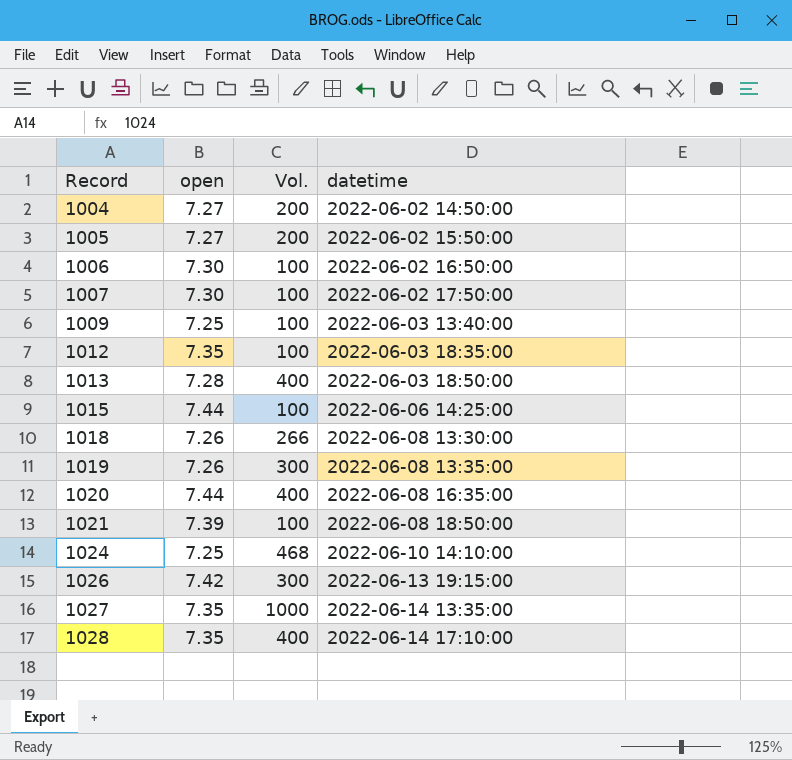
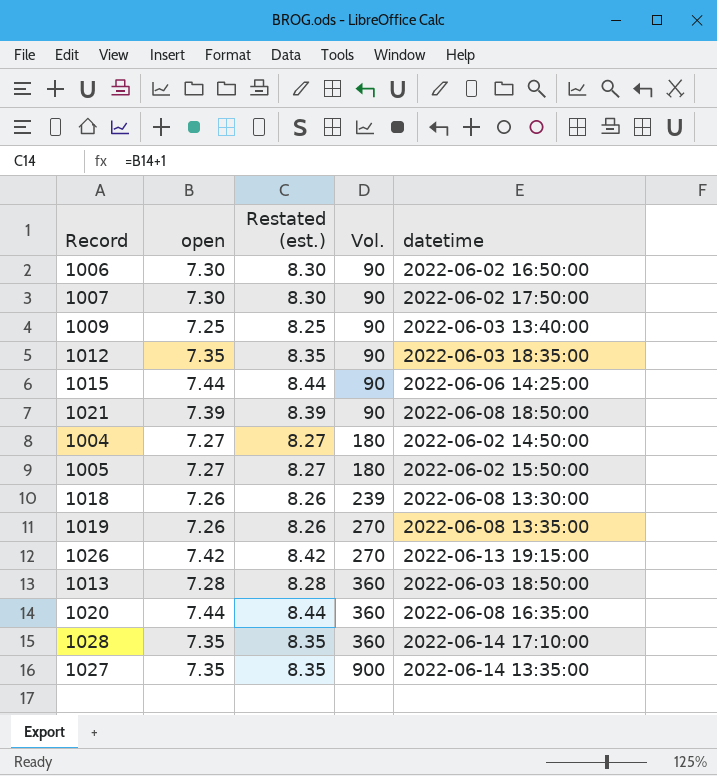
row order: Record ascending -> Vol. ascending
column Restated (est.) | formula: none -> [open] + 1
row 1024: 7.25 | 468 | 2022-06-10 14:10:00 -> none
1006 | Vol.: 100 -> 90
1007 | Vol.: 100 -> 90
1009 | Vol.: 100 -> 90
1012 | Vol.: 100 -> 90
1015 | Vol.: 100 -> 90
1021 | Vol.: 100 -> 90
1004 | Vol.: 200 -> 180
1005 | Vol.: 200 -> 180
1018 | Vol.: 266 -> 239
1019 | Vol.: 300 -> 270
1026 | Vol.: 300 -> 270
1013 | Vol.: 400 -> 360
1020 | Vol.: 400 -> 360
1028 | Vol.: 400 -> 360
1027 | Vol.: 1000 -> 900

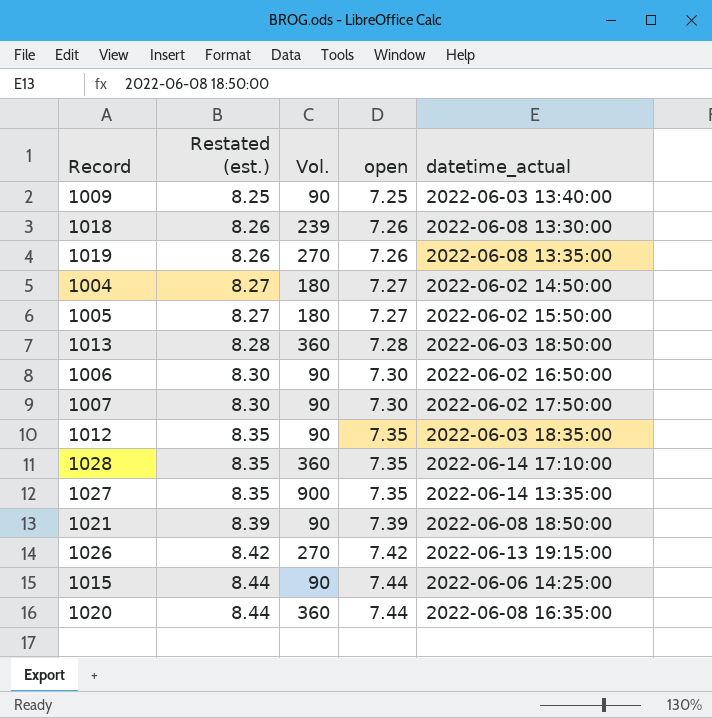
row order: Vol. ascending -> Restated (est.) ascending
column open | position: 2 -> 4
column name: datetime -> datetime_actual

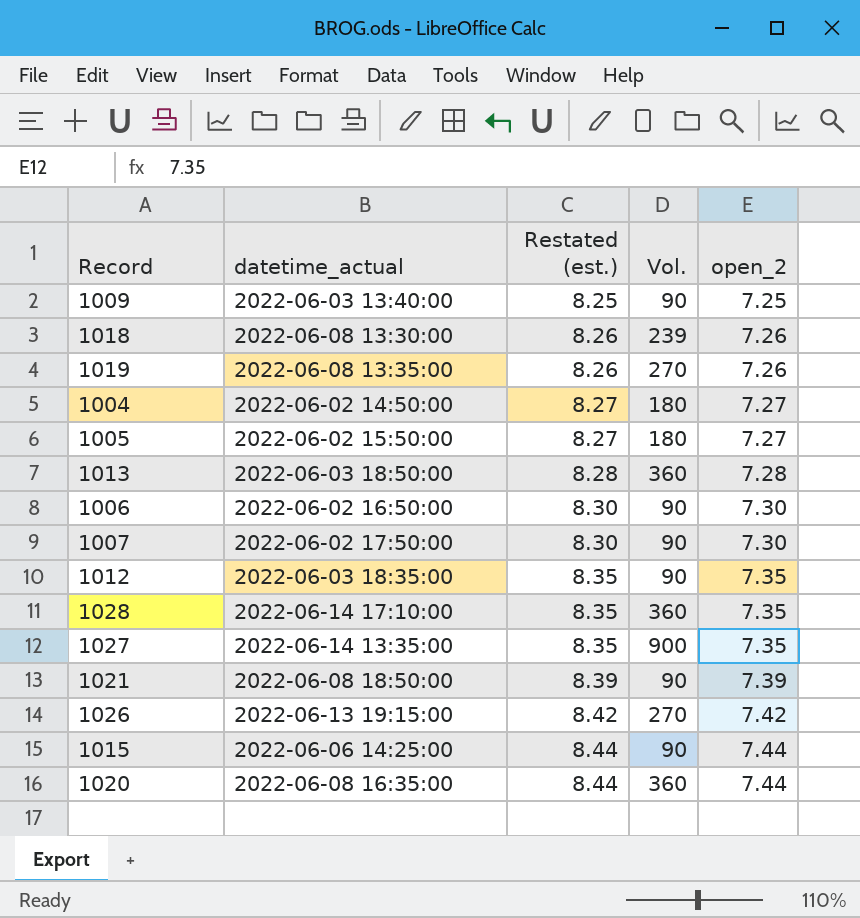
column datetime_actual | position: 5 -> 2
column name: open -> open_2

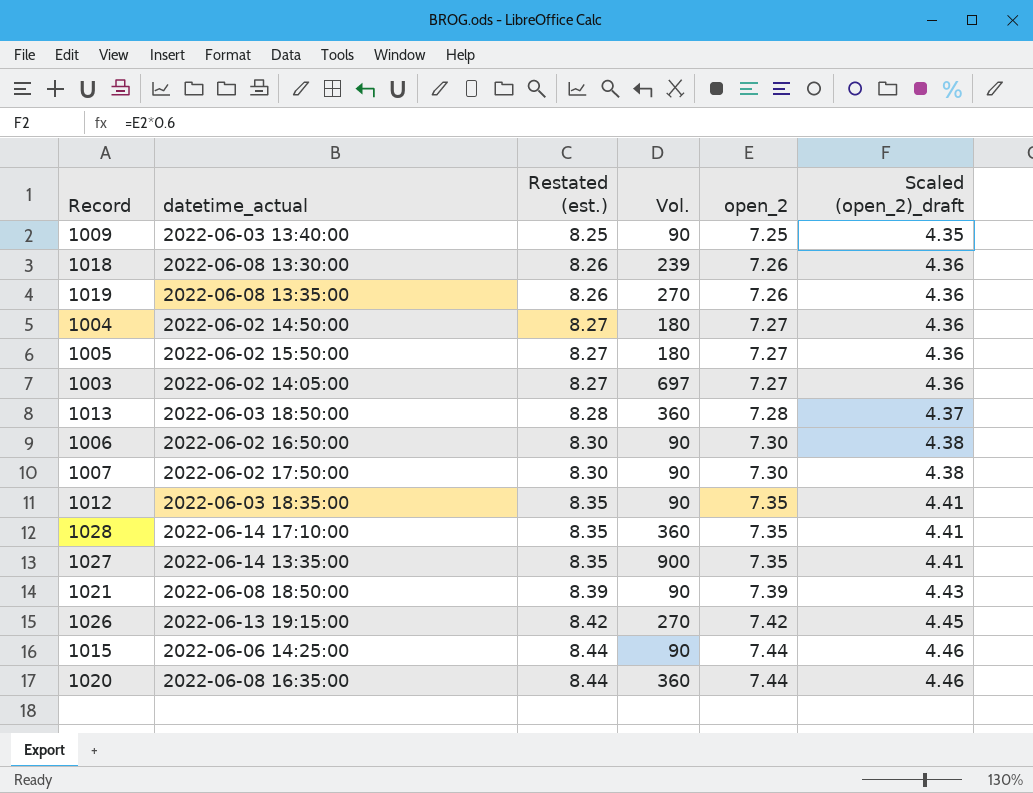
column Scaled (open_2)_draft | formula: none -> [open_2] * 0.6
row 1003: none -> 2022-06-02 14:05:00 | 8.27 | 697 | 7.27 | 4.36

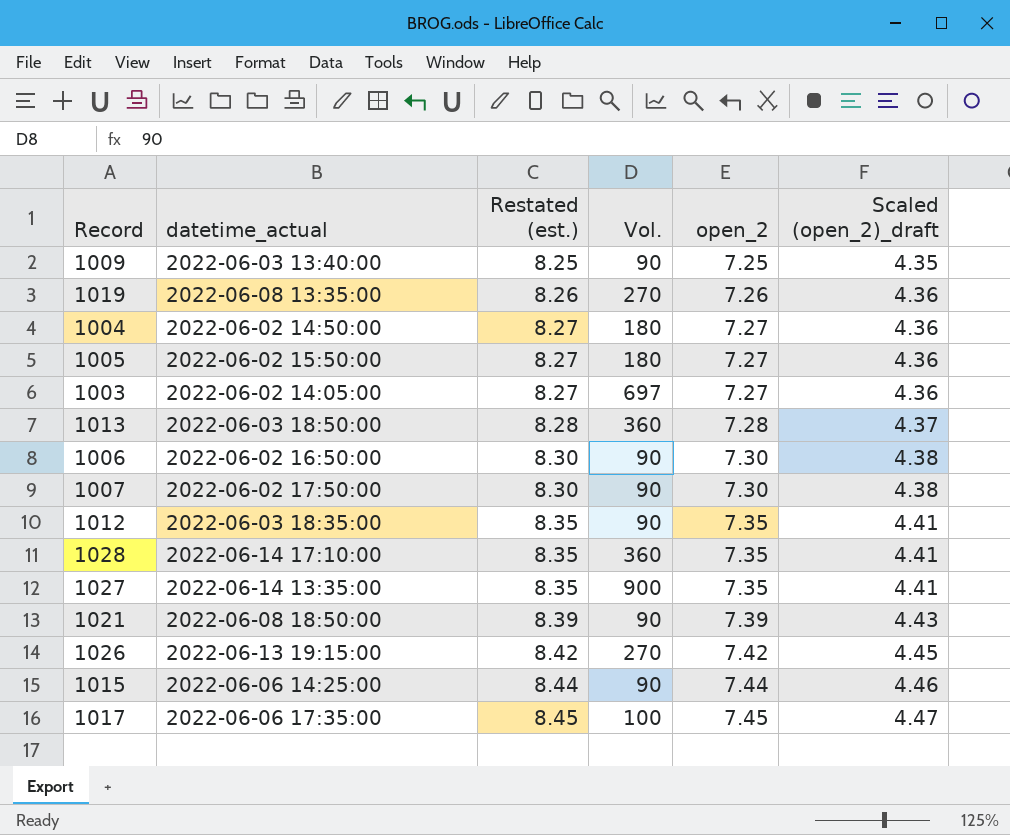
row 1018: 2022-06-08 13:30:00 | 8.26 | 239 | 7.26 | 4.36 -> none
row 1020: 2022-06-08 16:35:00 | 8.44 | 360 | 7.44 | 4.46 -> none
row 1017: none -> 2022-06-06 17:35:00 | 8.45 | 100 | 7.45 | 4.47

